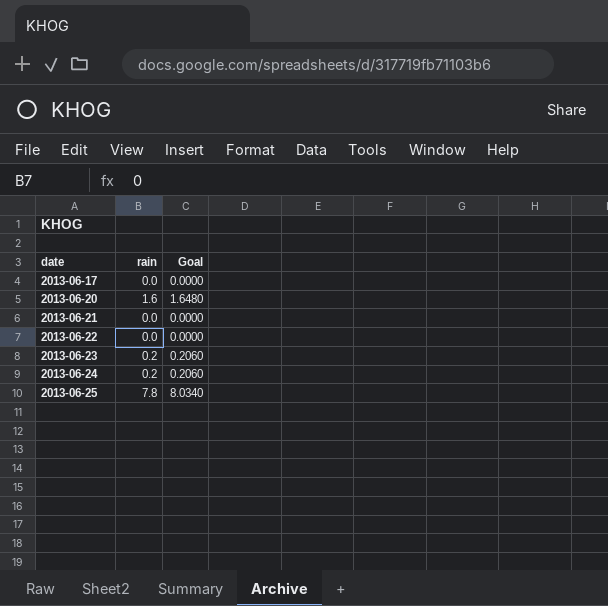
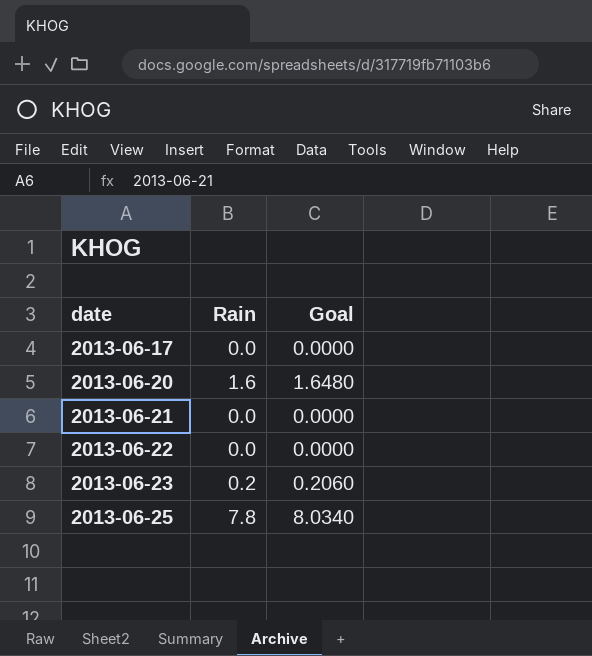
column name: rain -> Rain
row 2013-06-24: 0.2 | 0.2060 -> none

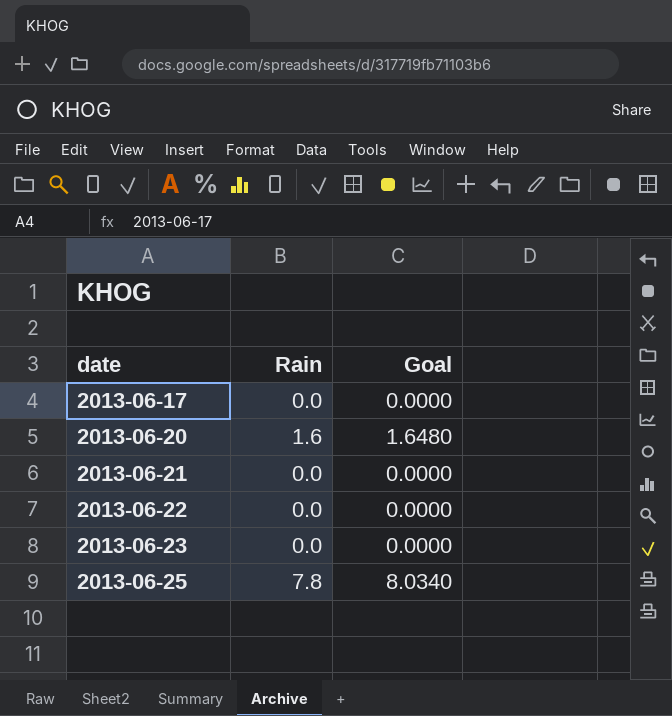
2013-06-23 | Rain: 0.2 -> 0.0
2013-06-23 | Goal: 0.2060 -> 0.0000

